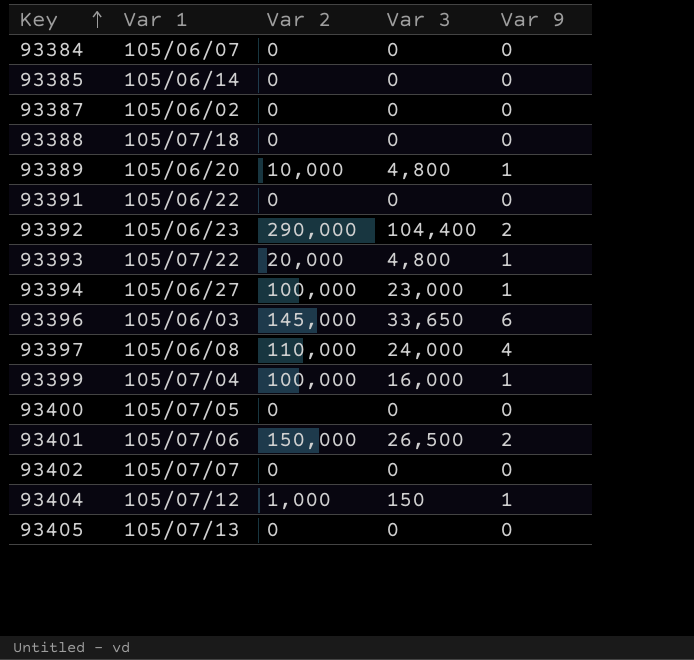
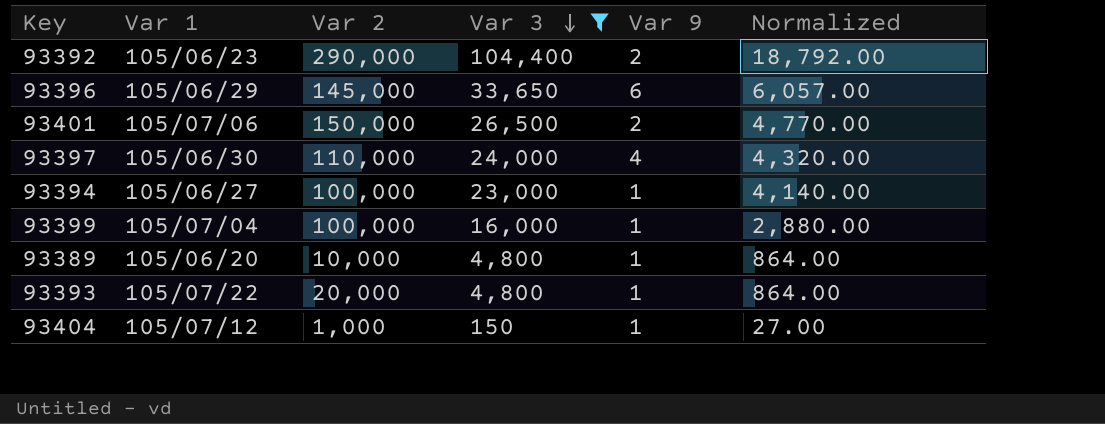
filter: none -> Var 3 != 0
row order: Key ascending -> Var 3 descending
column Normalized | formula: none -> [Var 3] * 0.18
93396 | Var 1: 105/06/03 -> 105/06/29
93397 | Var 1: 105/06/08 -> 105/06/30

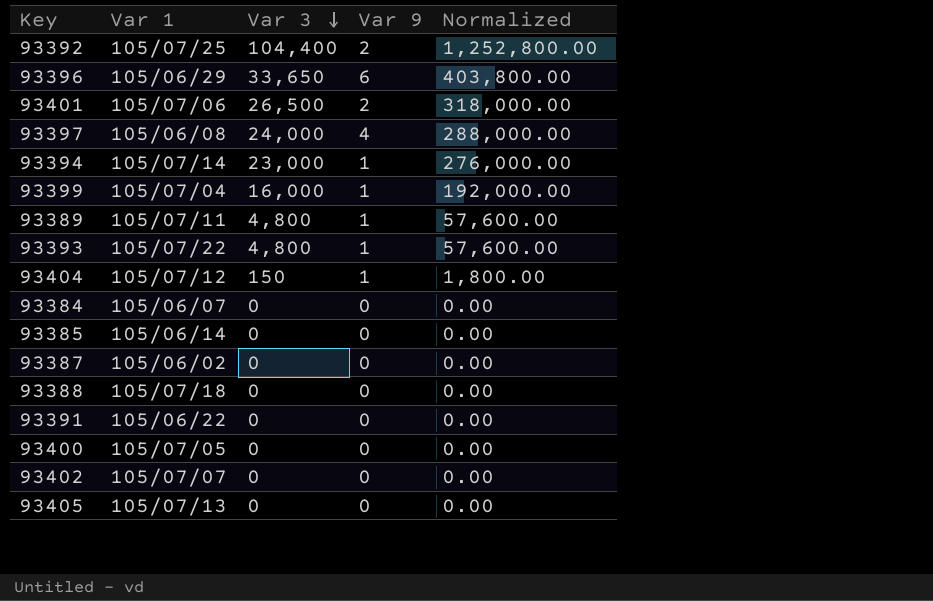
filter: Var 3 != 0 -> none
column Var 2 | position: 3 -> none
column Normalized | formula: [Var 3] * 0.18 -> [Var 3] * 12
93392 | Var 1: 105/06/23 -> 105/07/25
93397 | Var 1: 105/06/30 -> 105/06/08
93394 | Var 1: 105/06/27 -> 105/07/14
93389 | Var 1: 105/06/20 -> 105/07/11

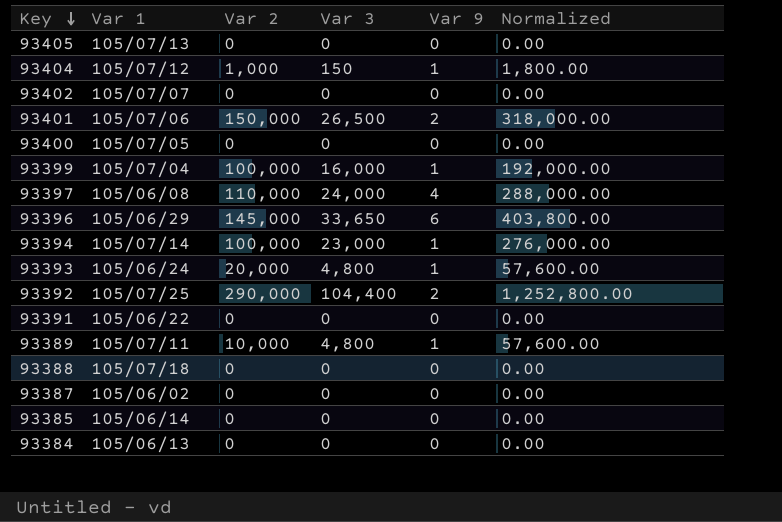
row order: Var 3 descending -> Key descending
column Var 2 | position: none -> 3
93393 | Var 1: 105/07/22 -> 105/06/24
93384 | Var 1: 105/06/07 -> 105/06/13

